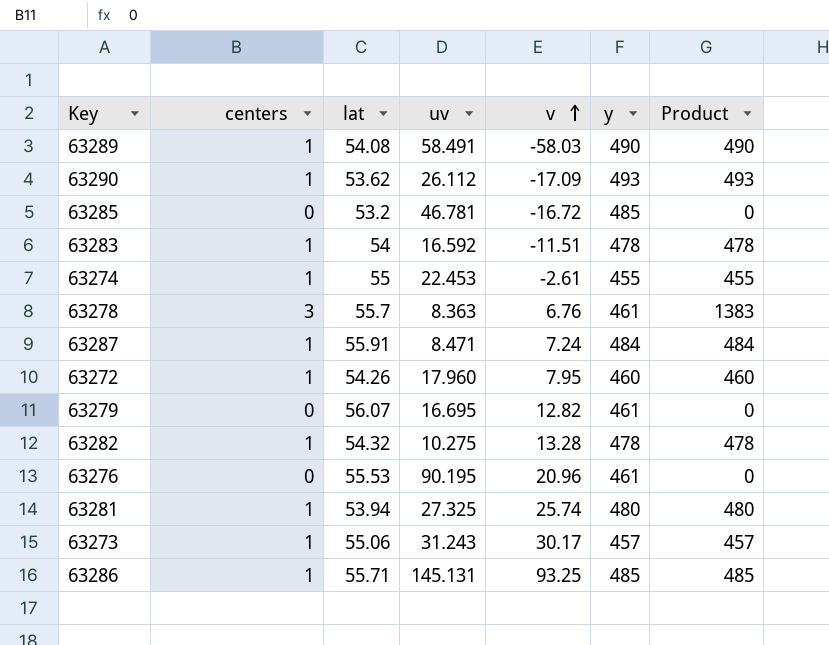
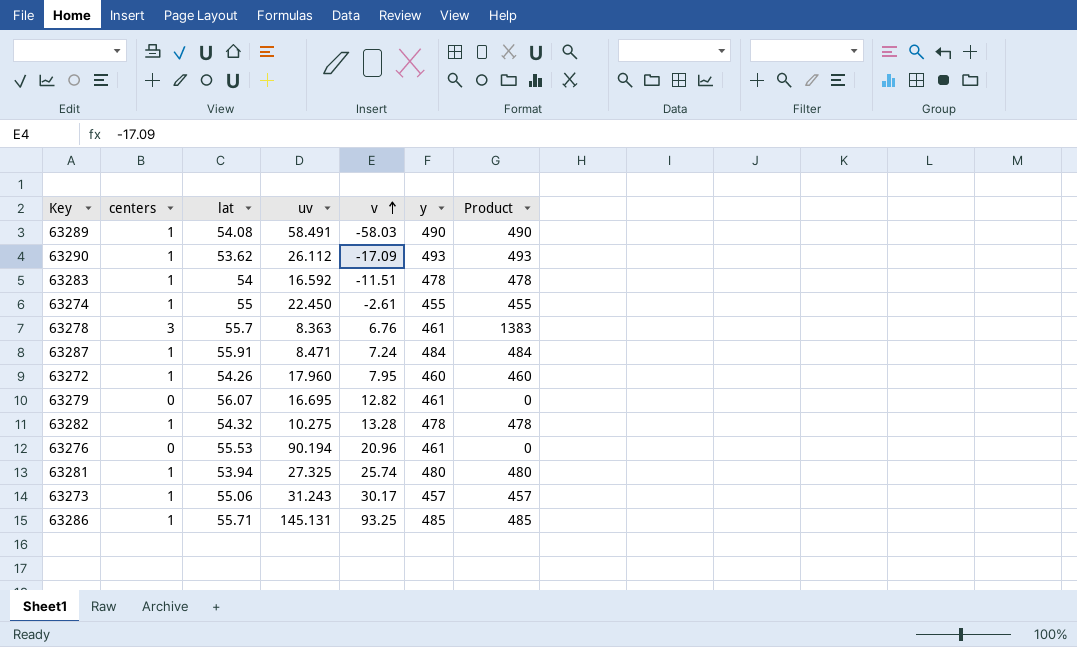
row 63285: 0 | 53.2 | 46.781 | -16.72 | 485 | 0 -> none
63274 | uv: 22.453 -> 22.450
63276 | uv: 90.195 -> 90.194

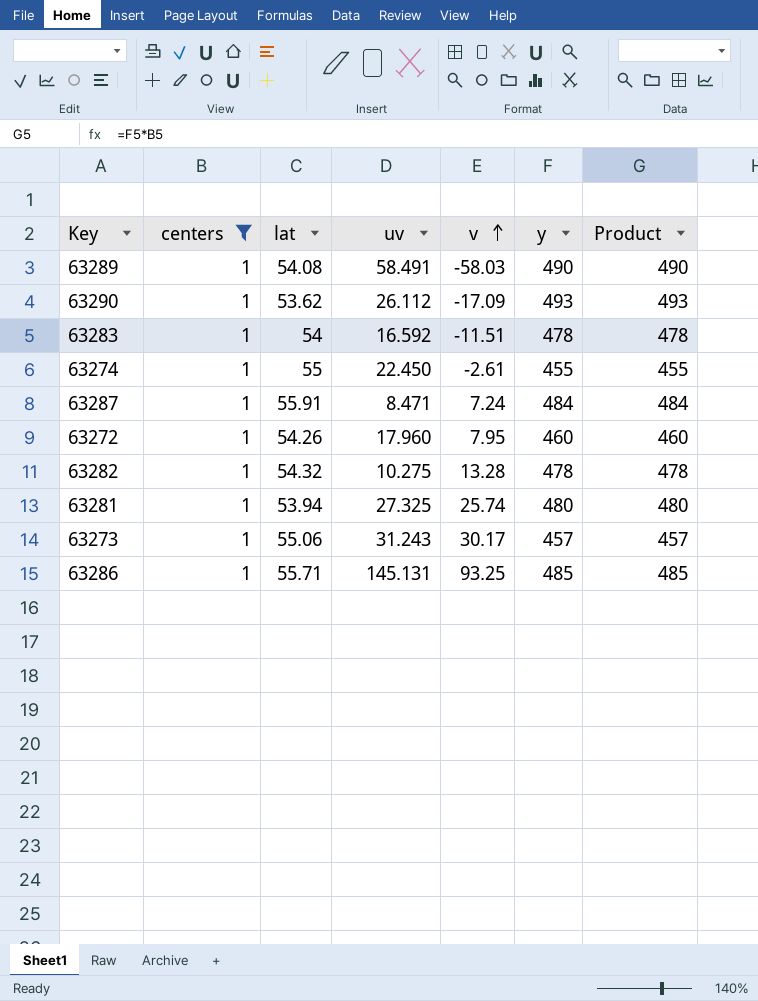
filter: none -> centers = 1

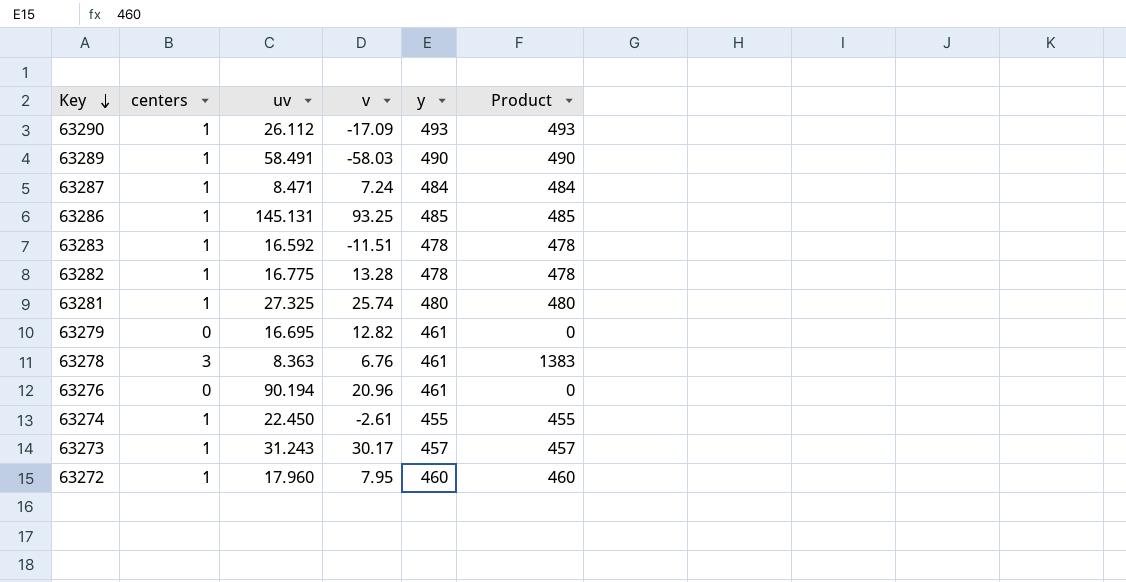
filter: centers = 1 -> none
row order: v ascending -> Key descending
column lat | position: 3 -> none
63282 | uv: 10.275 -> 16.775

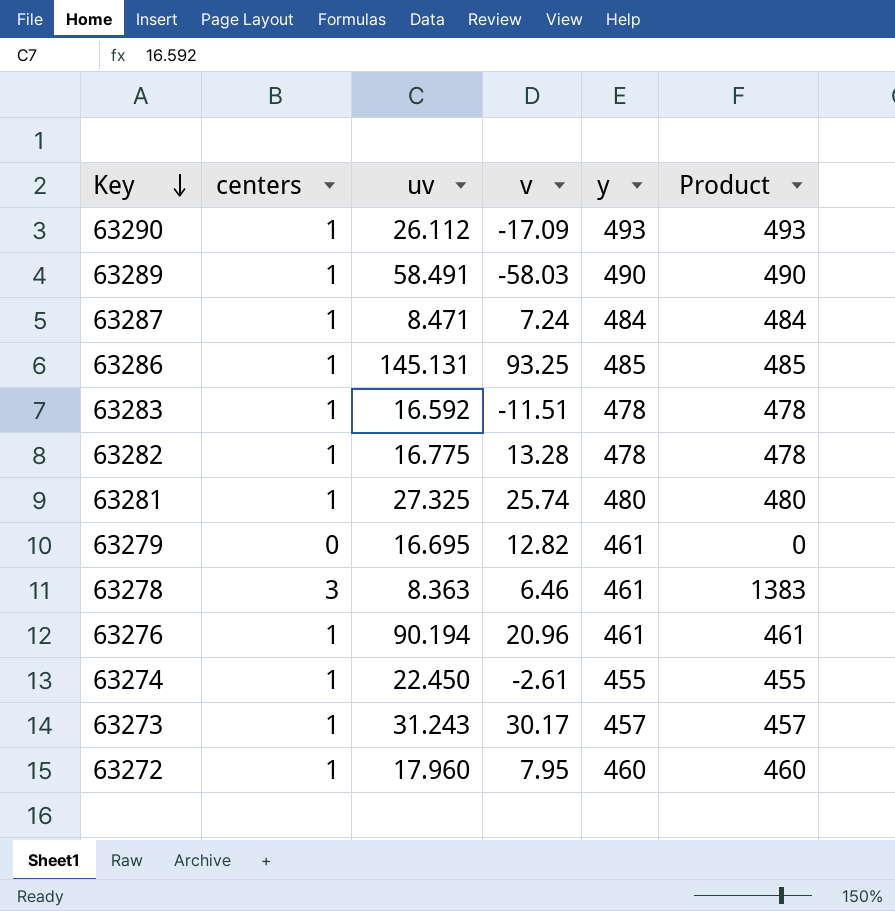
63278 | v: 6.76 -> 6.46
63276 | centers: 0 -> 1
63276 | Product: 0 -> 461

